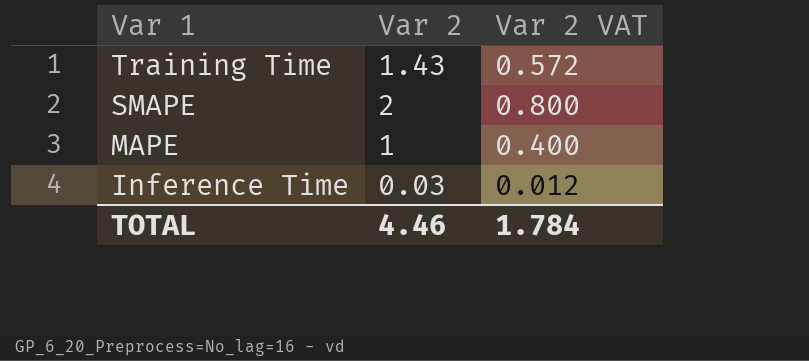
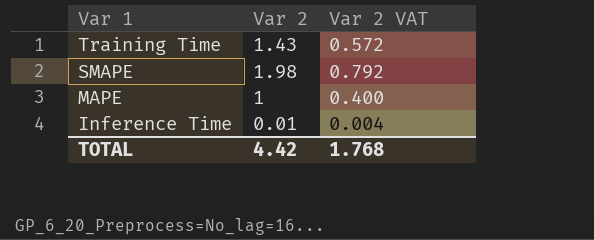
SMAPE | Var 2: 2 -> 1.98
SMAPE | Var 2 VAT: 0.800 -> 0.792
Inference Time | Var 2: 0.03 -> 0.01
Inference Time | Var 2 VAT: 0.012 -> 0.004
TOTAL | Var 2: 4.46 -> 4.42
TOTAL | Var 2 VAT: 1.784 -> 1.768

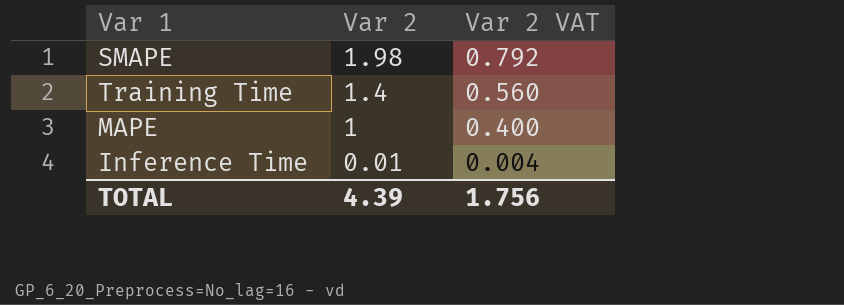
row order: Var 1 descending -> Var 2 descending
Training Time | Var 2: 1.43 -> 1.4
Training Time | Var 2 VAT: 0.572 -> 0.560
TOTAL | Var 2: 4.42 -> 4.39
TOTAL | Var 2 VAT: 1.768 -> 1.756

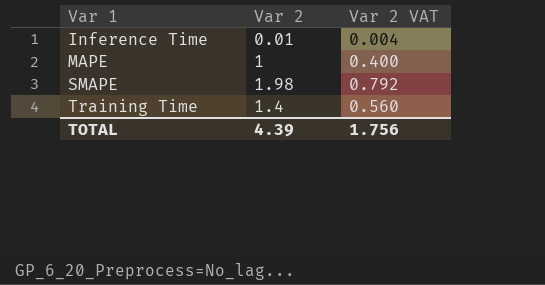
row order: Var 2 descending -> Var 1 ascending

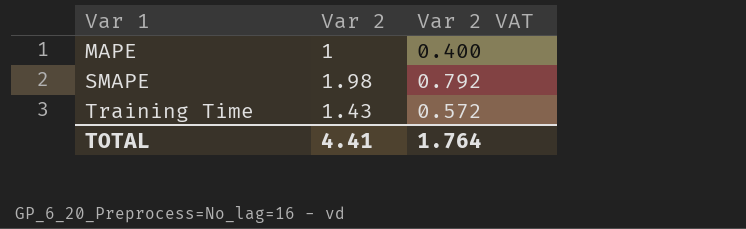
row Inference Time: 0.01 | 0.004 -> none
Training Time | Var 2: 1.4 -> 1.43
Training Time | Var 2 VAT: 0.560 -> 0.572
TOTAL | Var 2: 4.39 -> 4.41
TOTAL | Var 2 VAT: 1.756 -> 1.764

